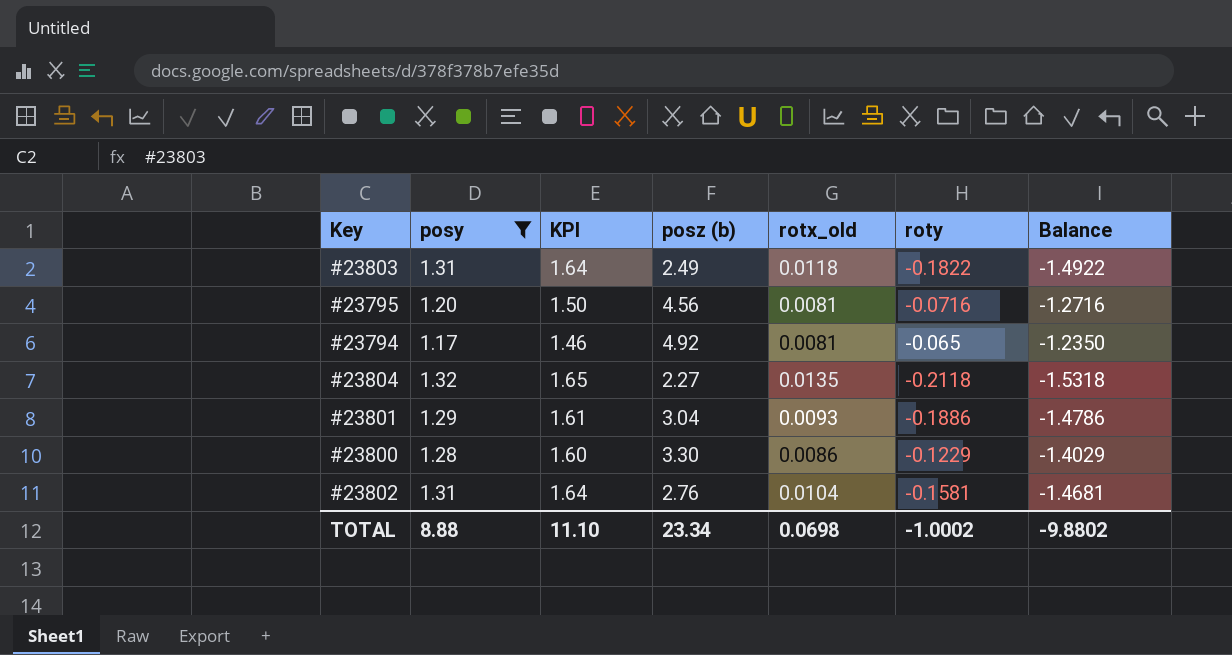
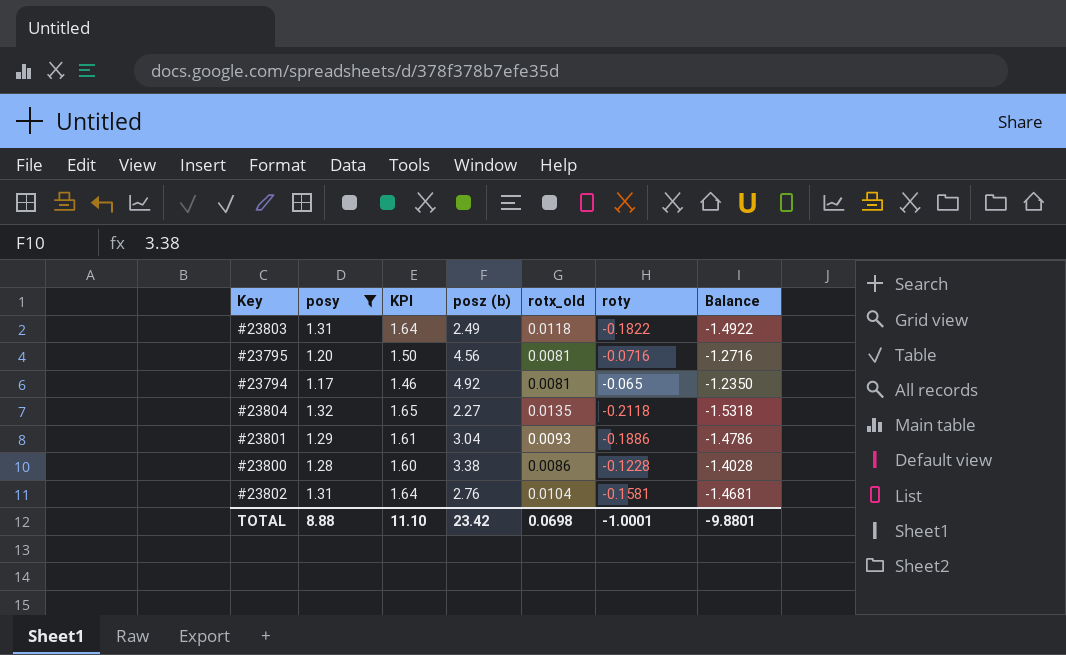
#23800 | posz (b): 3.30 -> 3.38
#23800 | roty: -0.1229 -> -0.1228
#23800 | Balance: -1.4029 -> -1.4028
TOTAL | posz (b): 23.34 -> 23.42
TOTAL | roty: -1.0002 -> -1.0001
TOTAL | Balance: -9.8802 -> -9.8801

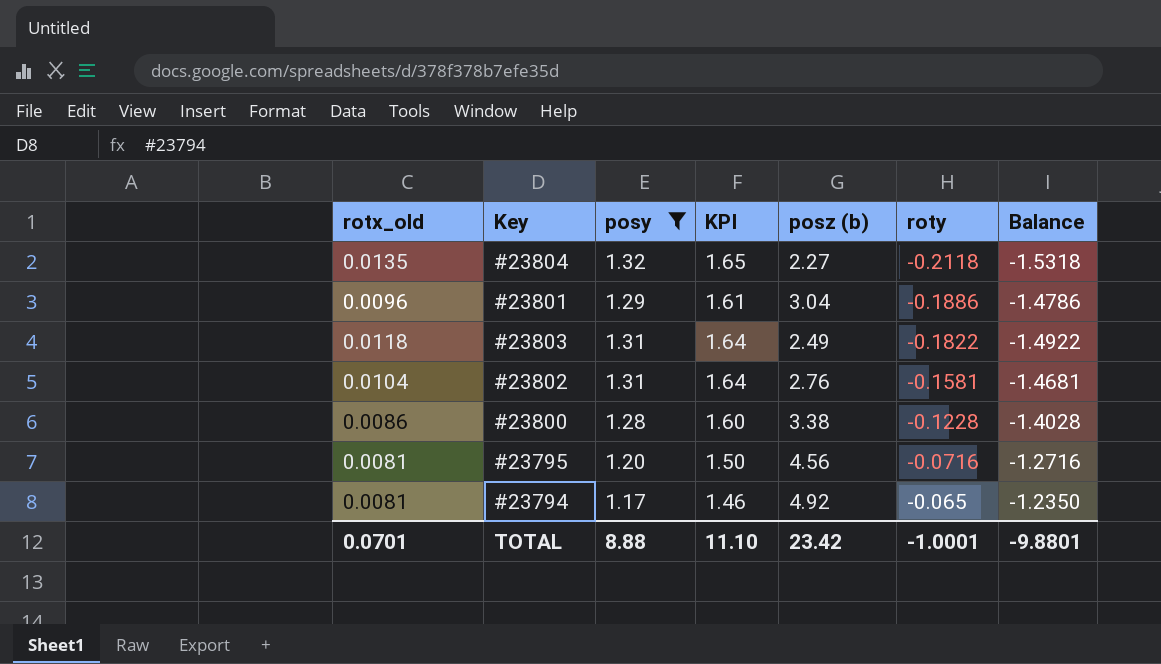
row order: none -> roty ascending
column rotx_old | position: 5 -> 1
#23801 | rotx_old: 0.0093 -> 0.0096
TOTAL | rotx_old: 0.0698 -> 0.0701

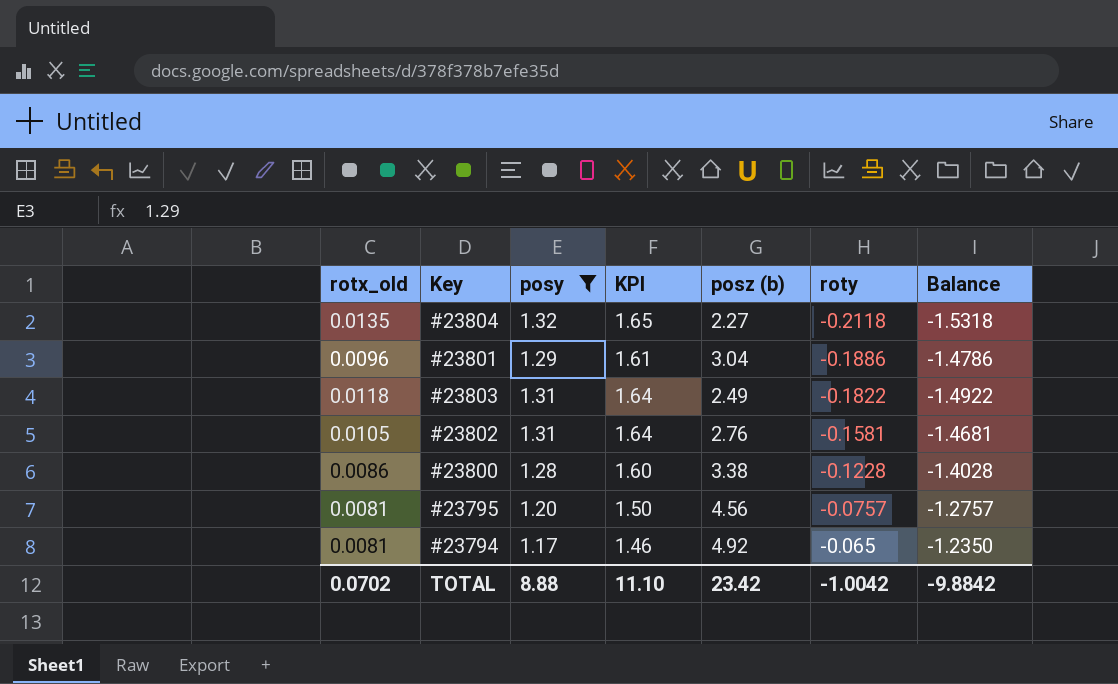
#23802 | rotx_old: 0.0104 -> 0.0105
#23795 | roty: -0.0716 -> -0.0757
#23795 | Balance: -1.2716 -> -1.2757
TOTAL | rotx_old: 0.0701 -> 0.0702
TOTAL | roty: -1.0001 -> -1.0042
TOTAL | Balance: -9.8801 -> -9.8842

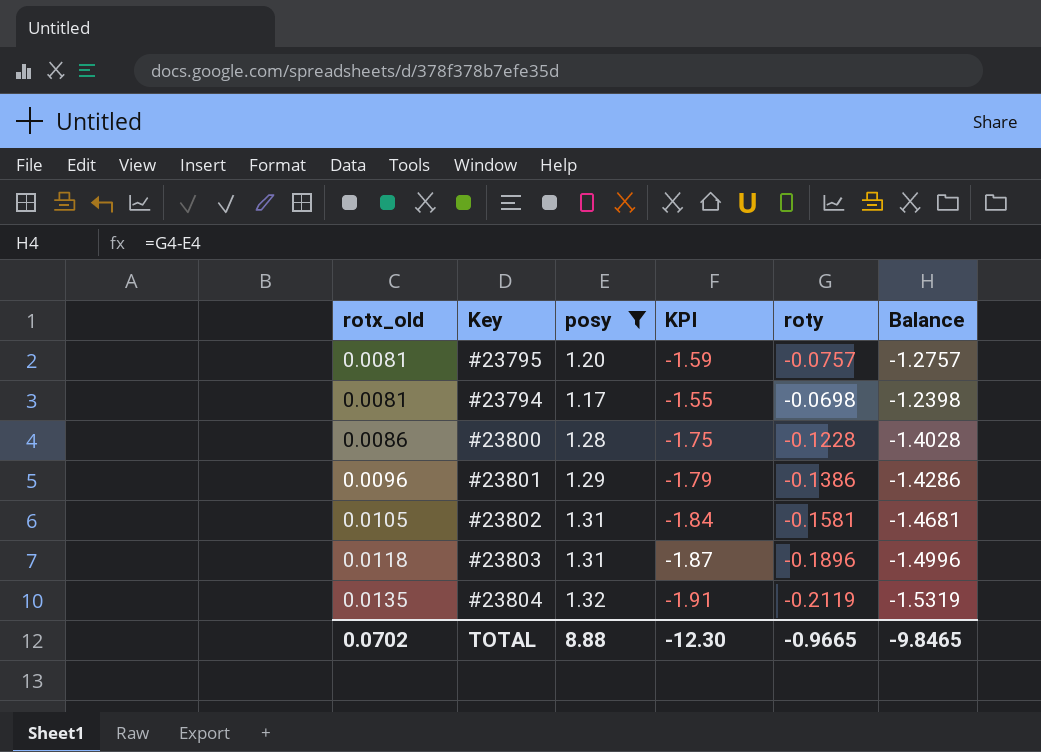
row order: roty ascending -> rotx_old ascending
column posz (b) | position: 5 -> none
column KPI | formula: [posy] * 1.25 -> [Balance] * 1.25
#23794 | roty: -0.065 -> -0.0698
#23794 | Balance: -1.2350 -> -1.2398
#23801 | roty: -0.1886 -> -0.1386
#23801 | Balance: -1.4786 -> -1.4286
#23803 | roty: -0.1822 -> -0.1896
#23803 | Balance: -1.4922 -> -1.4996
#23804 | roty: -0.2118 -> -0.2119
#23804 | Balance: -1.5318 -> -1.5319
TOTAL | KPI: 11.10 -> -12.30
TOTAL | roty: -1.0042 -> -0.9665
TOTAL | Balance: -9.8842 -> -9.8465

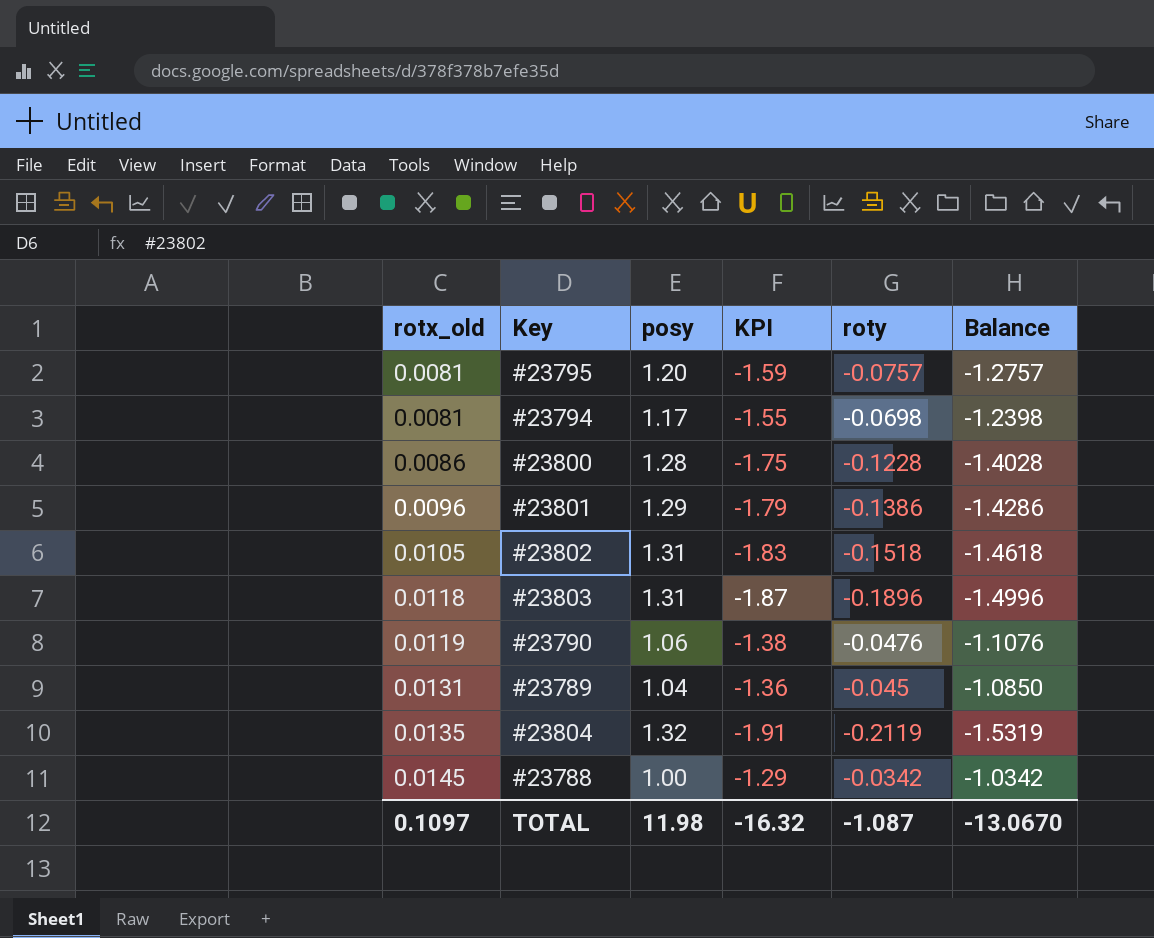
filter: posy >= 1.17 -> none
#23802 | KPI: -1.84 -> -1.83
#23802 | roty: -0.1581 -> -0.1518
#23802 | Balance: -1.4681 -> -1.4618
TOTAL | rotx_old: 0.0702 -> 0.1097
TOTAL | posy: 8.88 -> 11.98
TOTAL | KPI: -12.30 -> -16.32
TOTAL | roty: -0.9665 -> -1.087
TOTAL | Balance: -9.8465 -> -13.0670

